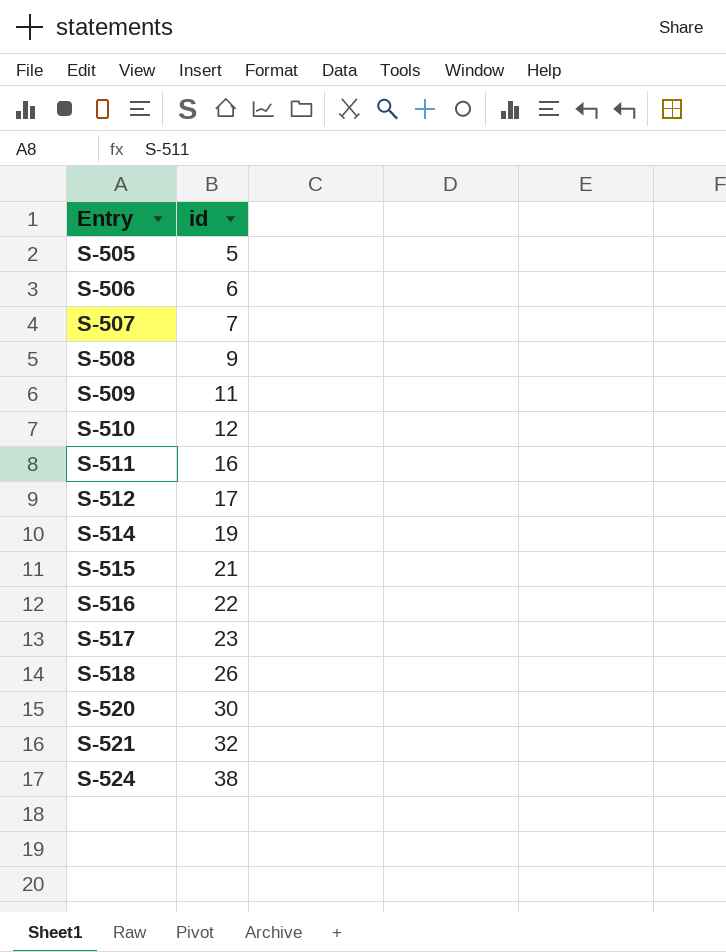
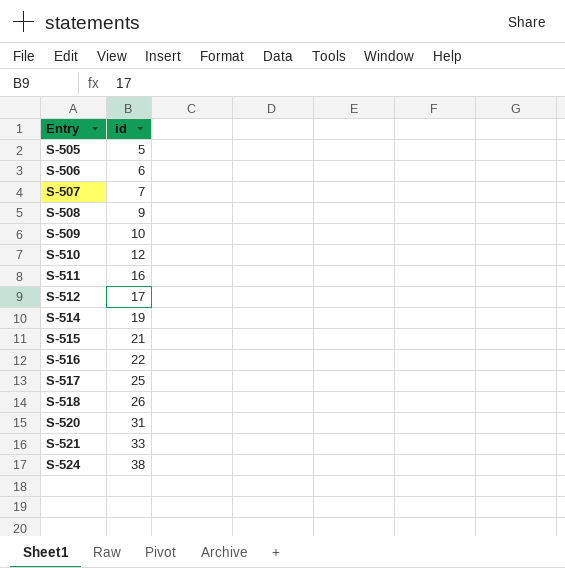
S-509 | id: 11 -> 10
S-517 | id: 23 -> 25
S-520 | id: 30 -> 31
S-521 | id: 32 -> 33

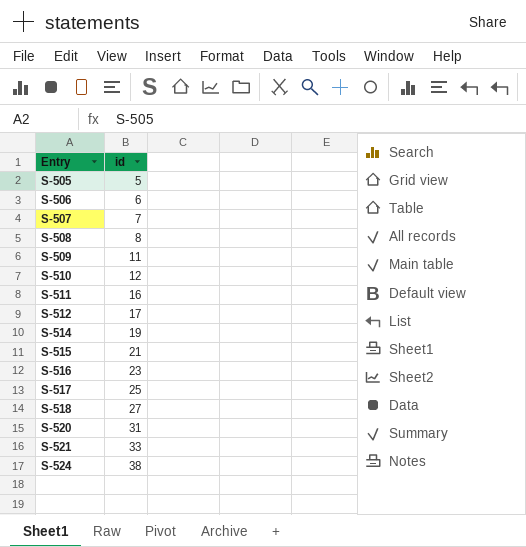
S-508 | id: 9 -> 8
S-509 | id: 10 -> 11
S-516 | id: 22 -> 23
S-518 | id: 26 -> 27

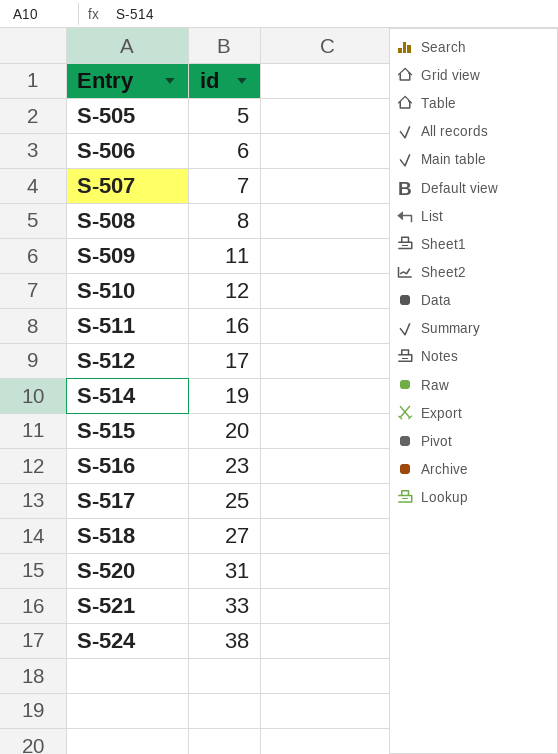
S-515 | id: 21 -> 20

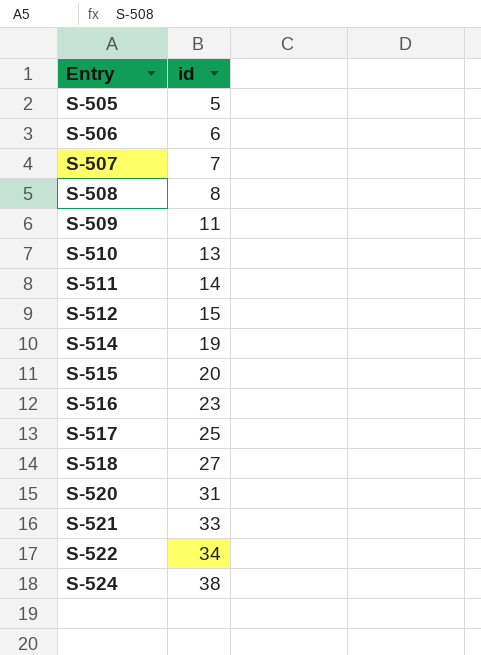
S-510 | id: 12 -> 13
S-511 | id: 16 -> 14
S-512 | id: 17 -> 15
row S-522: none -> 34

